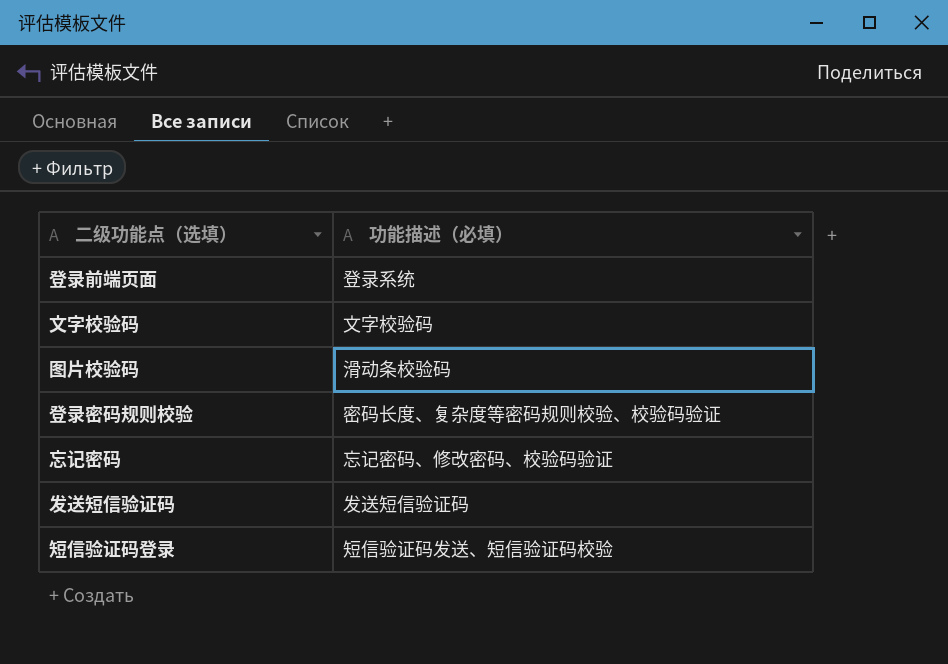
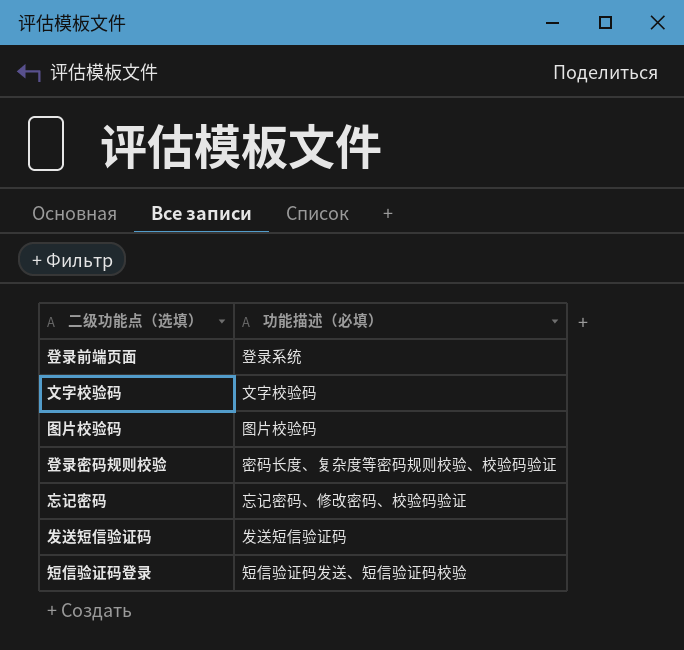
图片校验码 | 功能描述（必填）: 滑动条校验码 -> 图片校验码

